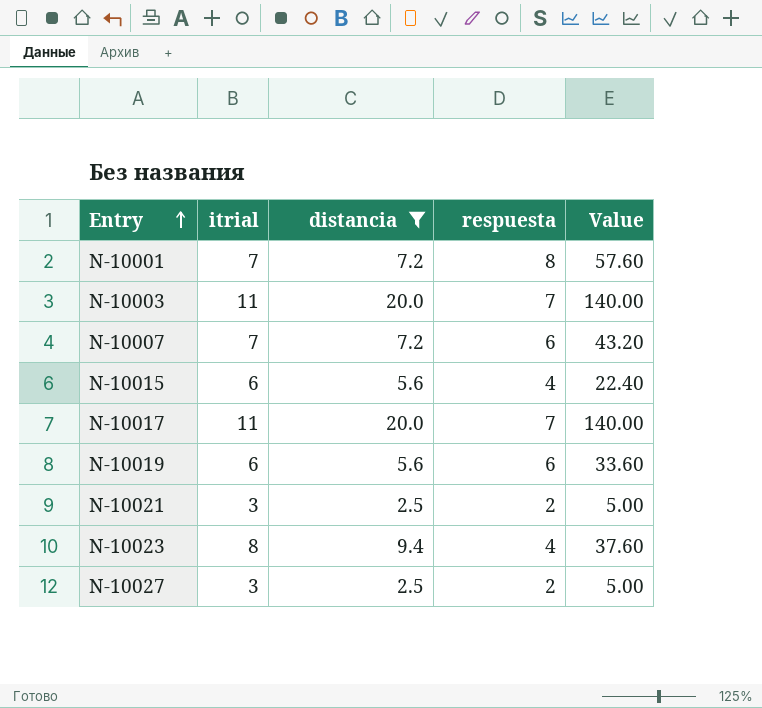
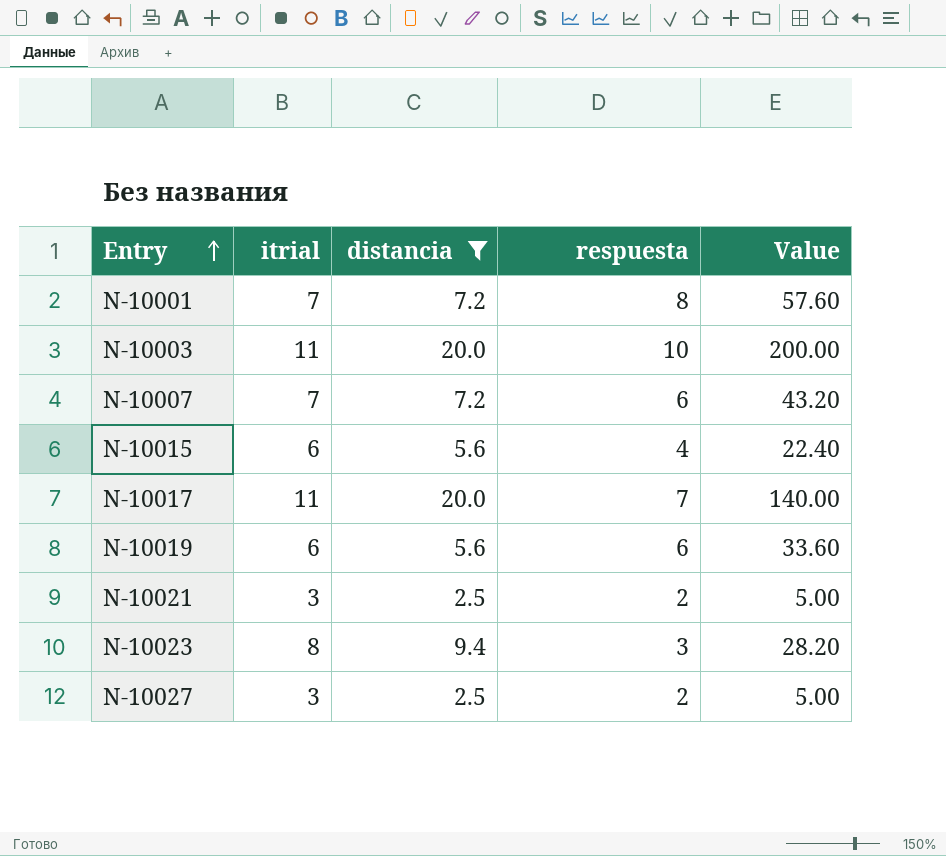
N-10003 | respuesta: 7 -> 10
N-10003 | Value: 140.00 -> 200.00
N-10023 | respuesta: 4 -> 3
N-10023 | Value: 37.60 -> 28.20

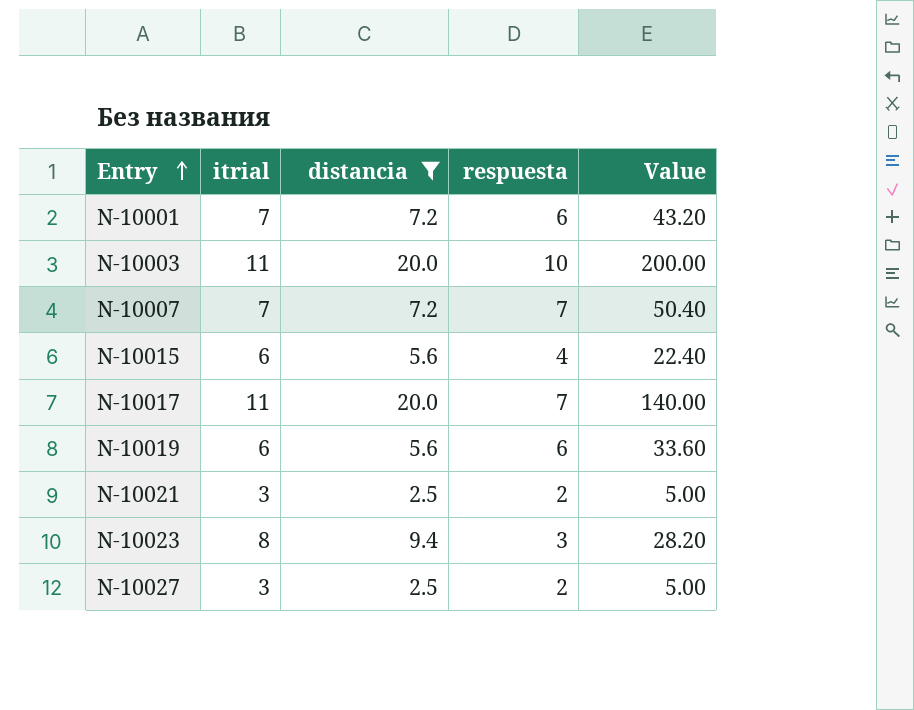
N-10001 | respuesta: 8 -> 6
N-10001 | Value: 57.60 -> 43.20
N-10007 | respuesta: 6 -> 7
N-10007 | Value: 43.20 -> 50.40

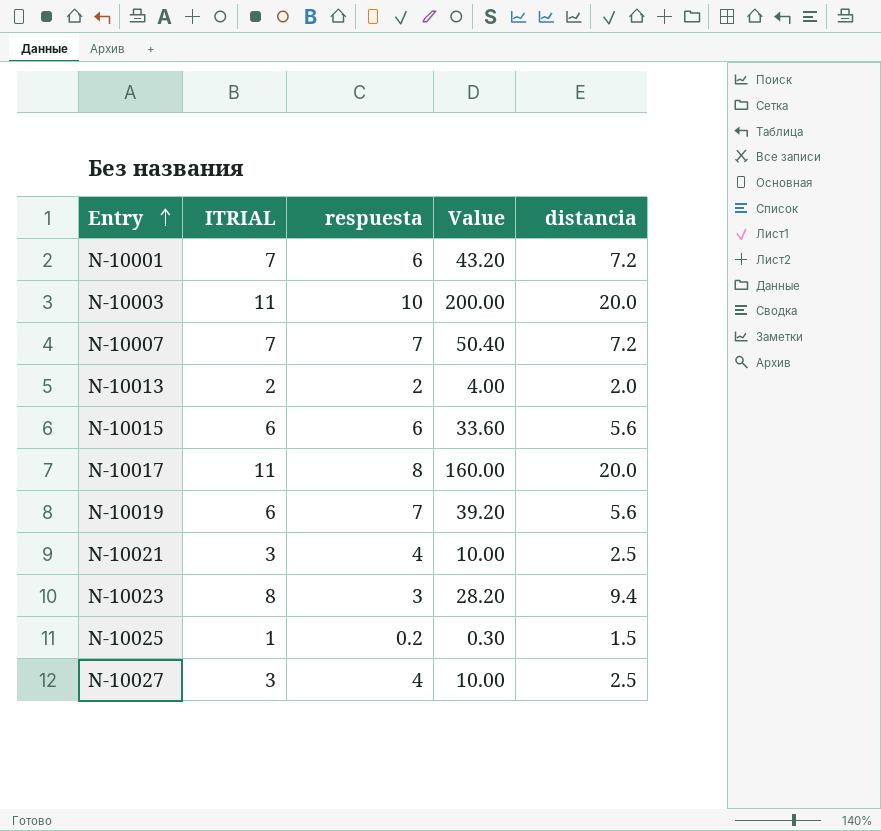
filter: distancia >= 2.5 -> none
column name: itrial -> ITRIAL
column distancia | position: 3 -> 5
N-10015 | respuesta: 4 -> 6
N-10015 | Value: 22.40 -> 33.60
N-10017 | respuesta: 7 -> 8
N-10017 | Value: 140.00 -> 160.00
N-10019 | respuesta: 6 -> 7
N-10019 | Value: 33.60 -> 39.20
N-10021 | respuesta: 2 -> 4
N-10021 | Value: 5.00 -> 10.00
N-10027 | respuesta: 2 -> 4
N-10027 | Value: 5.00 -> 10.00

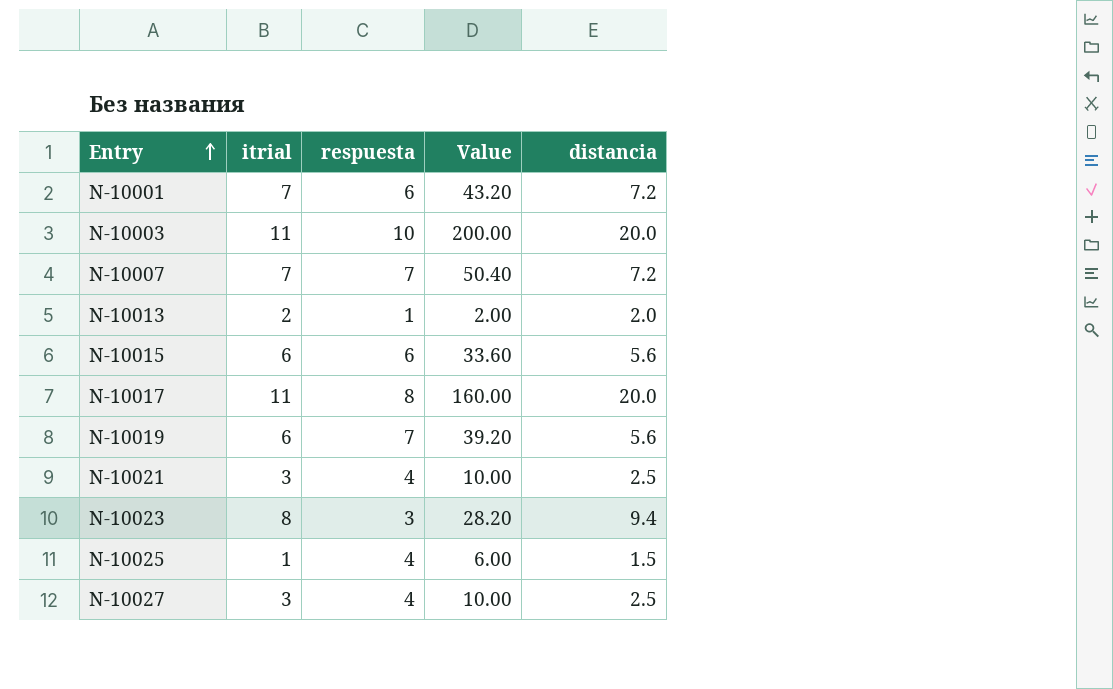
column name: ITRIAL -> itrial
N-10013 | respuesta: 2 -> 1
N-10013 | Value: 4.00 -> 2.00
N-10025 | respuesta: 0.2 -> 4
N-10025 | Value: 0.30 -> 6.00

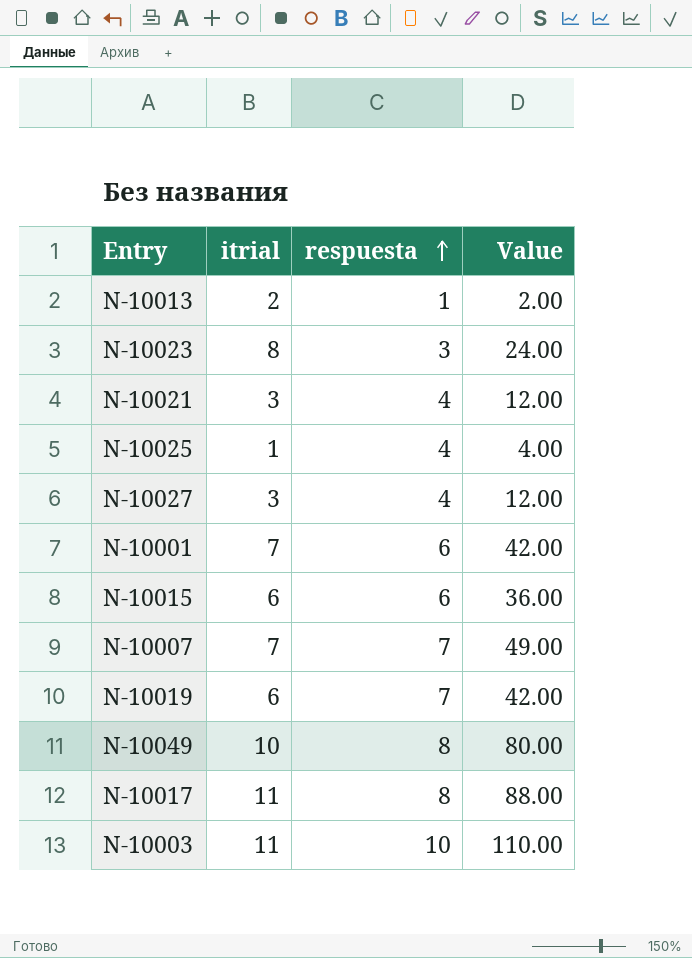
row order: Entry ascending -> respuesta ascending
column distancia | position: 5 -> none
column Value | formula: [respuesta] * [distancia] -> [itrial] * [respuesta]
row N-10049: none -> 10 | 8 | 80.00

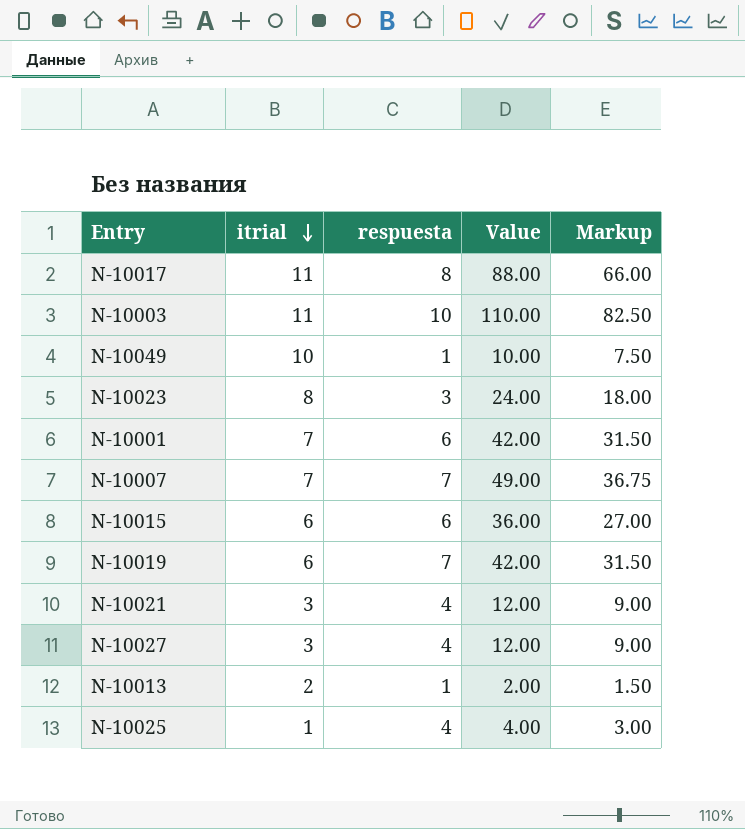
row order: respuesta ascending -> itrial descending
column Markup | formula: none -> [Value] * 0.75
N-10049 | respuesta: 8 -> 1
N-10049 | Value: 80.00 -> 10.00

